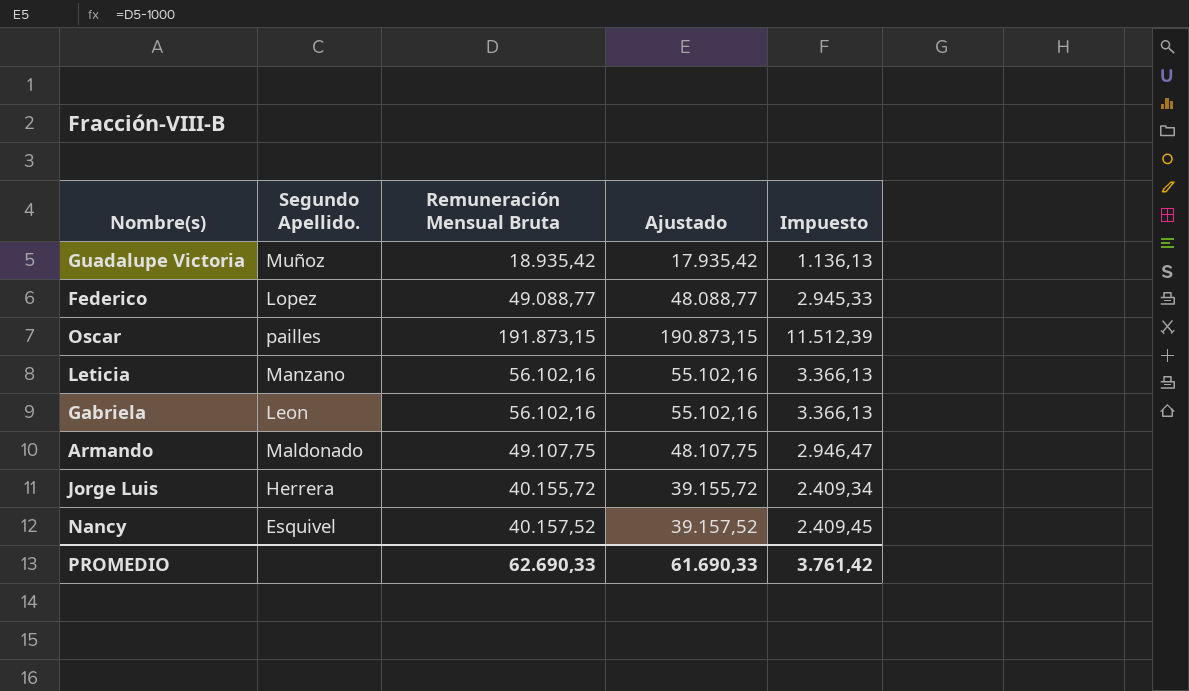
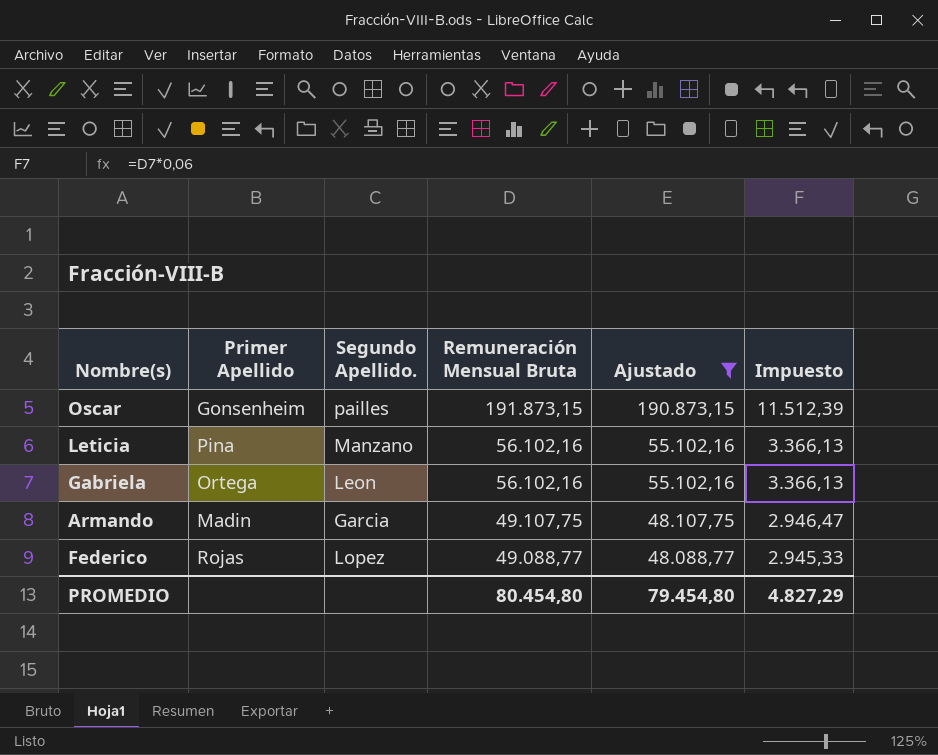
filter: none -> Ajustado >= 48.088,77
row order: none -> Remuneración Mensual Bruta descending
column Primer Apellido | position: none -> 2
Armando | Segundo Apellido.: Maldonado -> Garcia
PROMEDIO | Remuneración Mensual Bruta: 62.690,33 -> 80.454,80
PROMEDIO | Ajustado: 61.690,33 -> 79.454,80
PROMEDIO | Impuesto: 3.761,42 -> 4.827,29

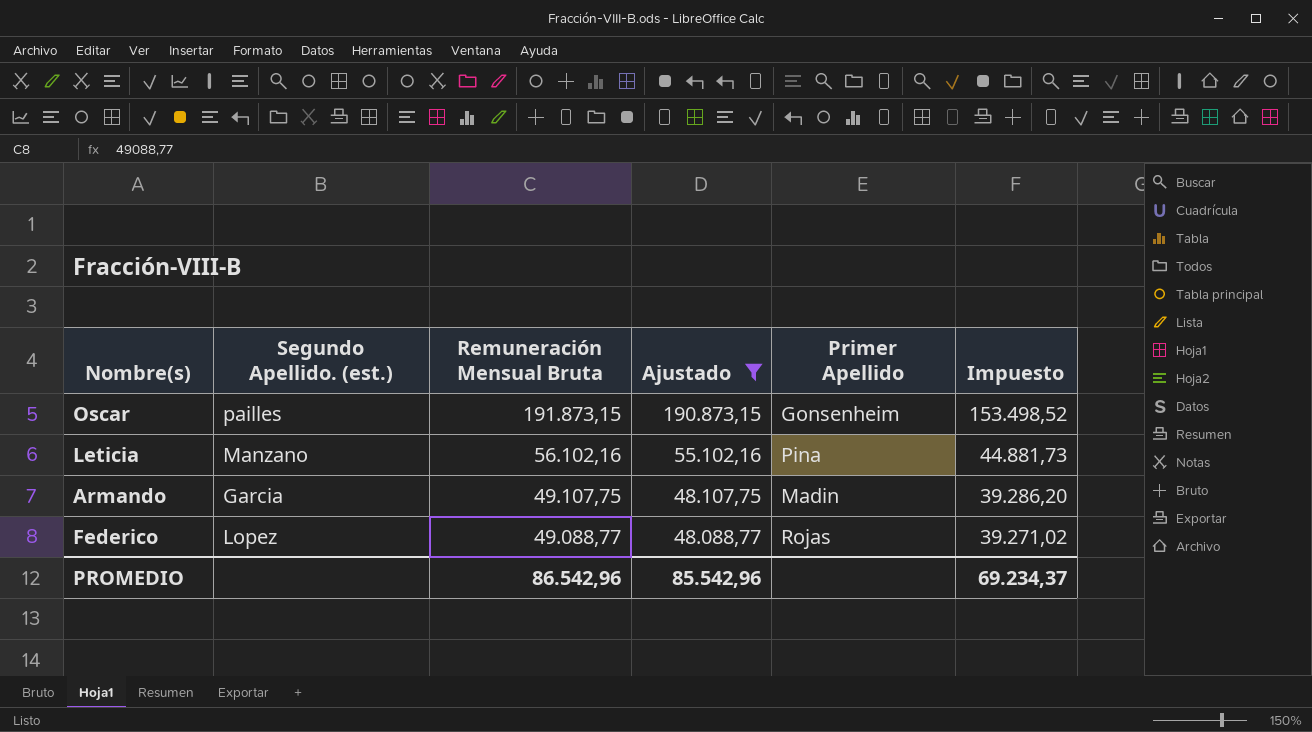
column name: Segundo Apellido. -> Segundo Apellido. (est.)
column Primer Apellido | position: 2 -> 5
column Impuesto | formula: [Remuneración Mensual Bruta] * 0,06 -> [Remuneración Mensual Bruta] * 0,8
row Gabriela: Ortega | Leon | 56.102,16 | 55.102,16 | 3.366,13 -> none
PROMEDIO | Remuneración Mensual Bruta: 80.454,80 -> 86.542,96
PROMEDIO | Ajustado: 79.454,80 -> 85.542,96
PROMEDIO | Impuesto: 4.827,29 -> 69.234,37

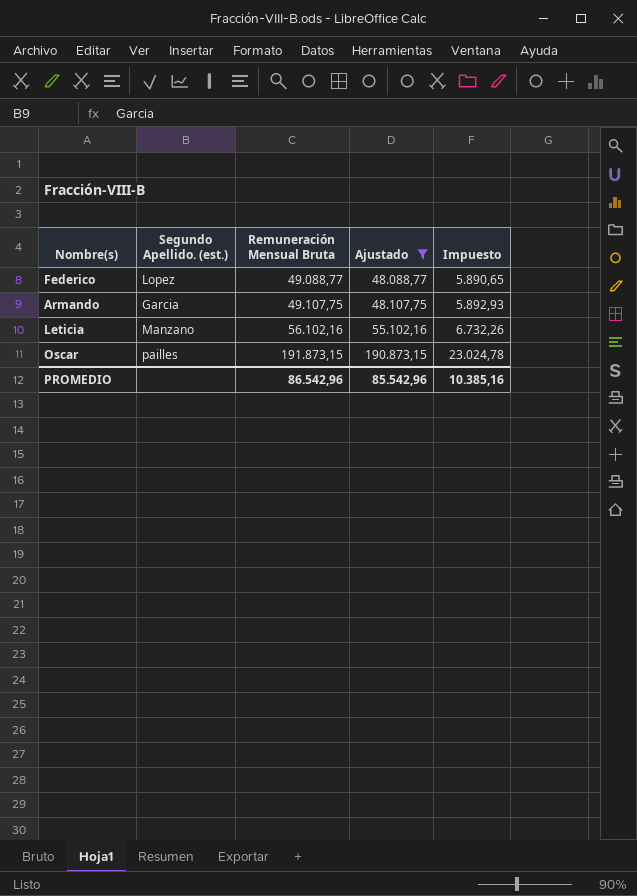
row order: Remuneración Mensual Bruta descending -> Remuneración Mensual Bruta ascending
column Primer Apellido | position: 5 -> none
column Impuesto | formula: [Remuneración Mensual Bruta] * 0,8 -> [Remuneración Mensual Bruta] * 0,12
PROMEDIO | Impuesto: 69.234,37 -> 10.385,16

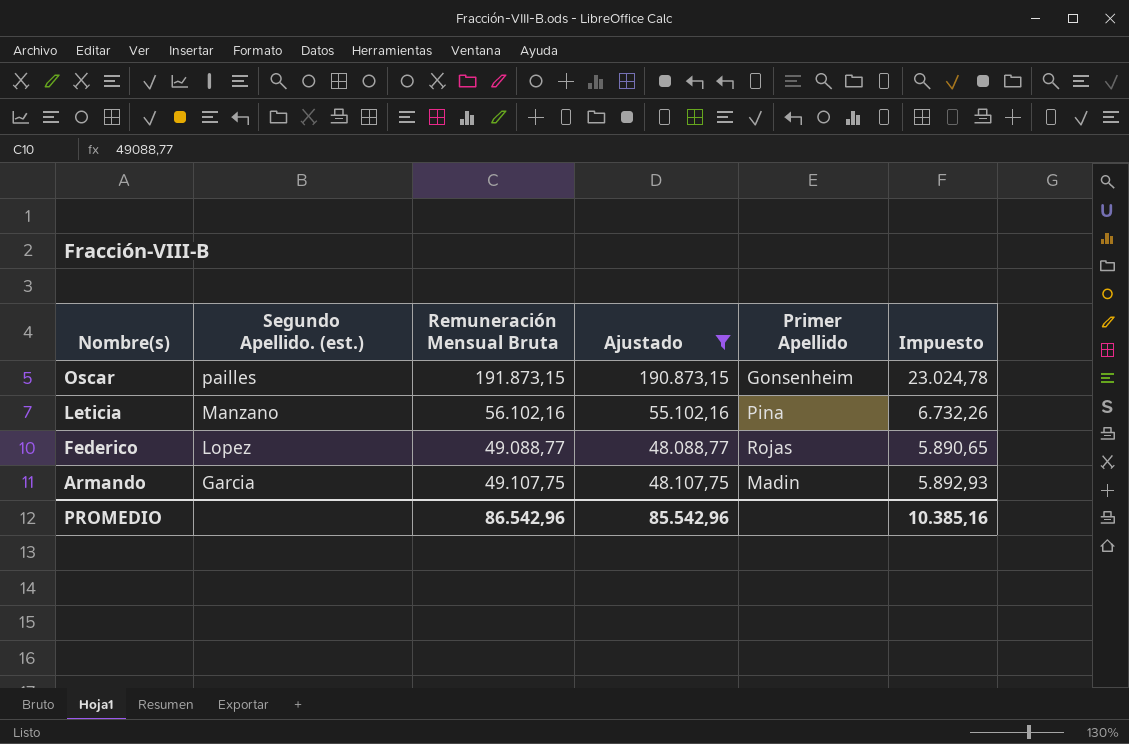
row order: Remuneración Mensual Bruta ascending -> Nombre(s) descending
column Primer Apellido | position: none -> 5

